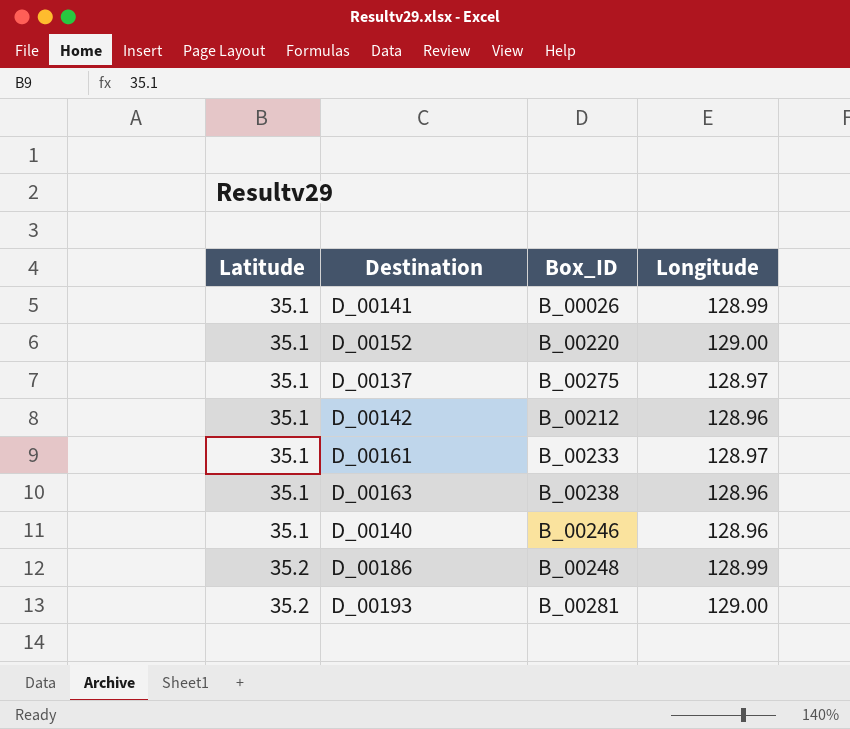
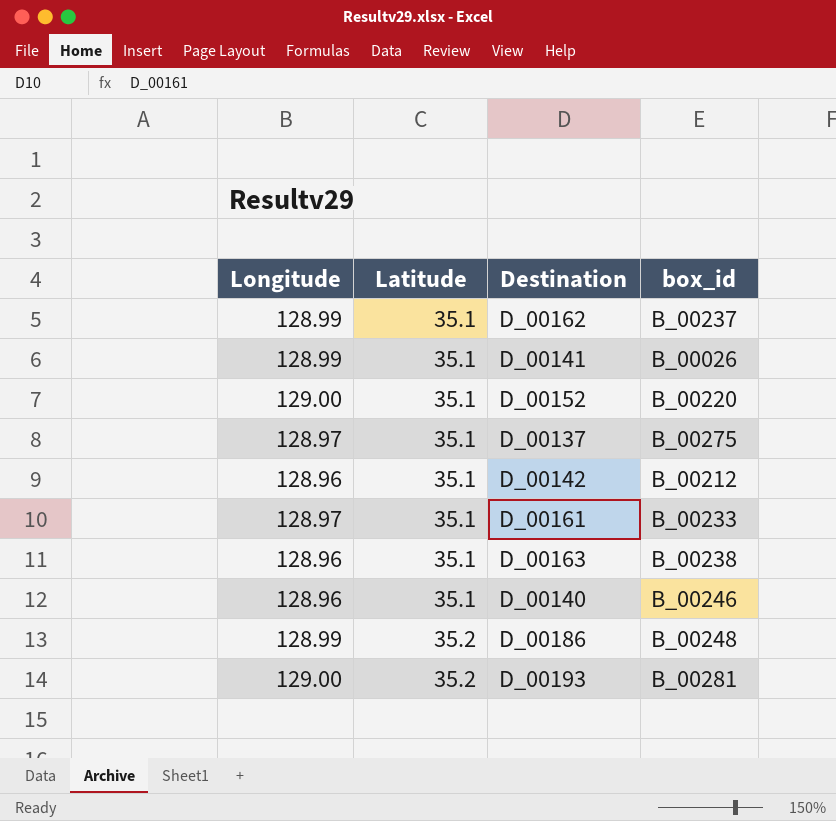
column Longitude | position: 4 -> 1
column name: Box_ID -> box_id
row D_00162: none -> 128.99 | 35.1 | B_00237

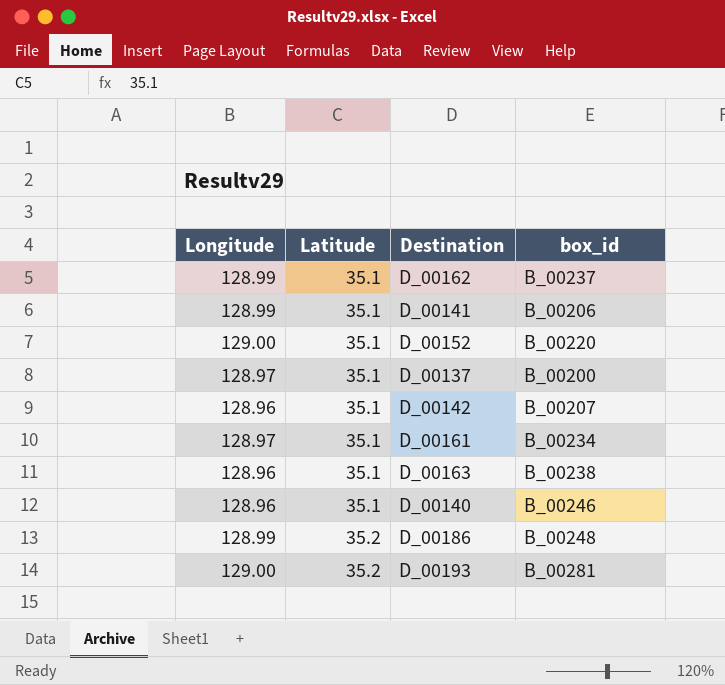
D_00141 | box_id: B_00026 -> B_00206
D_00137 | box_id: B_00275 -> B_00200
D_00142 | box_id: B_00212 -> B_00207
D_00161 | box_id: B_00233 -> B_00234

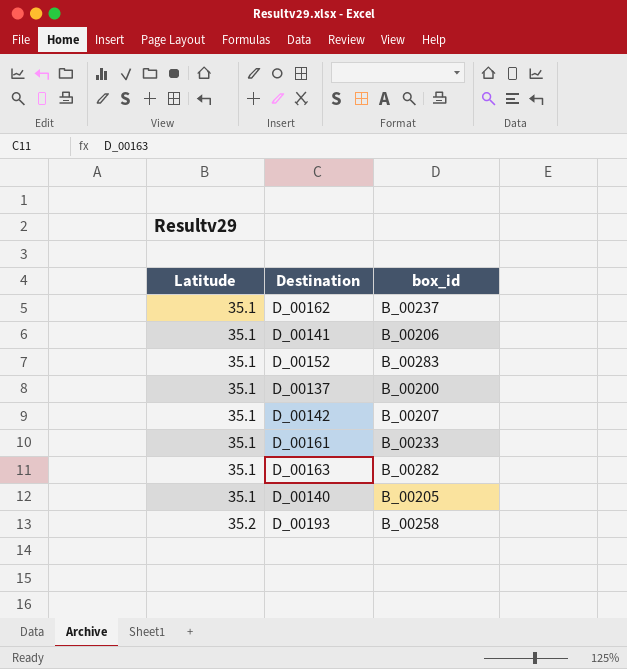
column Longitude | position: 1 -> none
row D_00186: 128.99 | 35.2 | B_00248 -> none
D_00152 | box_id: B_00220 -> B_00283
D_00161 | box_id: B_00234 -> B_00233
D_00163 | box_id: B_00238 -> B_00282
D_00140 | box_id: B_00246 -> B_00205
D_00193 | box_id: B_00281 -> B_00258

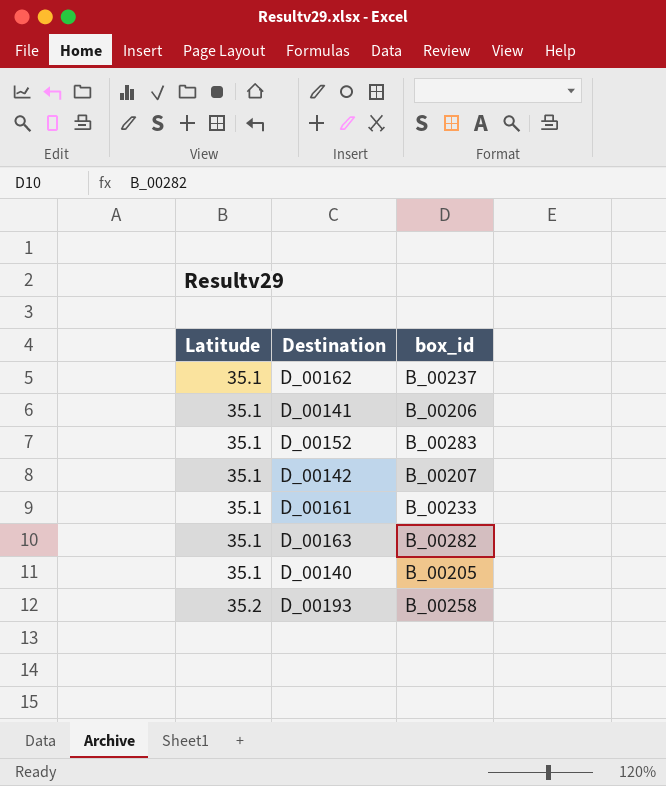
row D_00137: 35.1 | B_00200 -> none

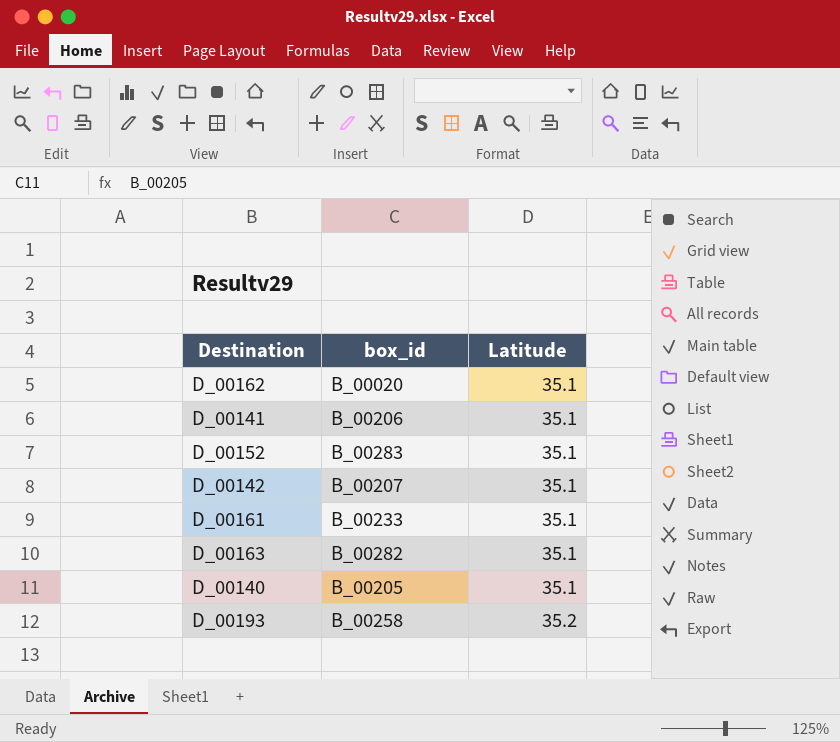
column Latitude | position: 1 -> 3
D_00162 | box_id: B_00237 -> B_00020

